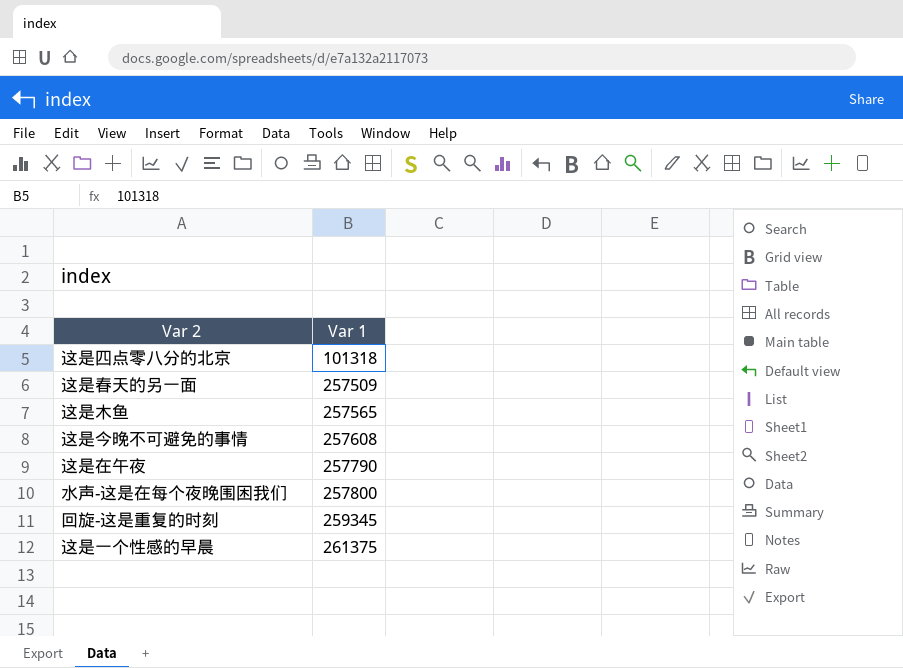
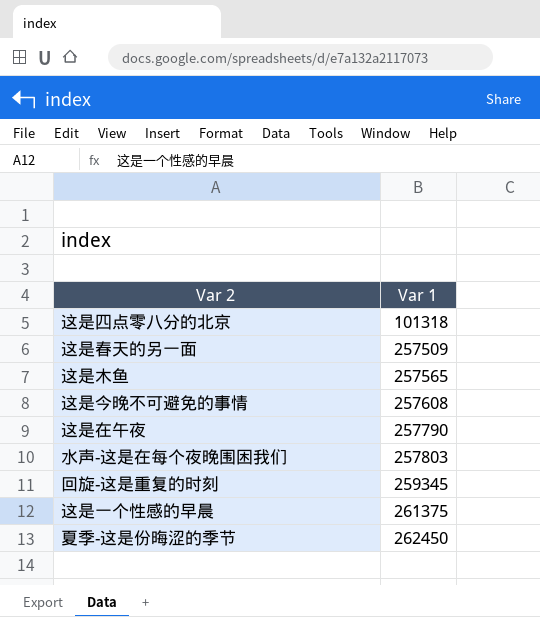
水声-这是在每个夜晚围困我们 | Var 1: 257800 -> 257803
row 夏季-这是份晦涩的季节: none -> 262450

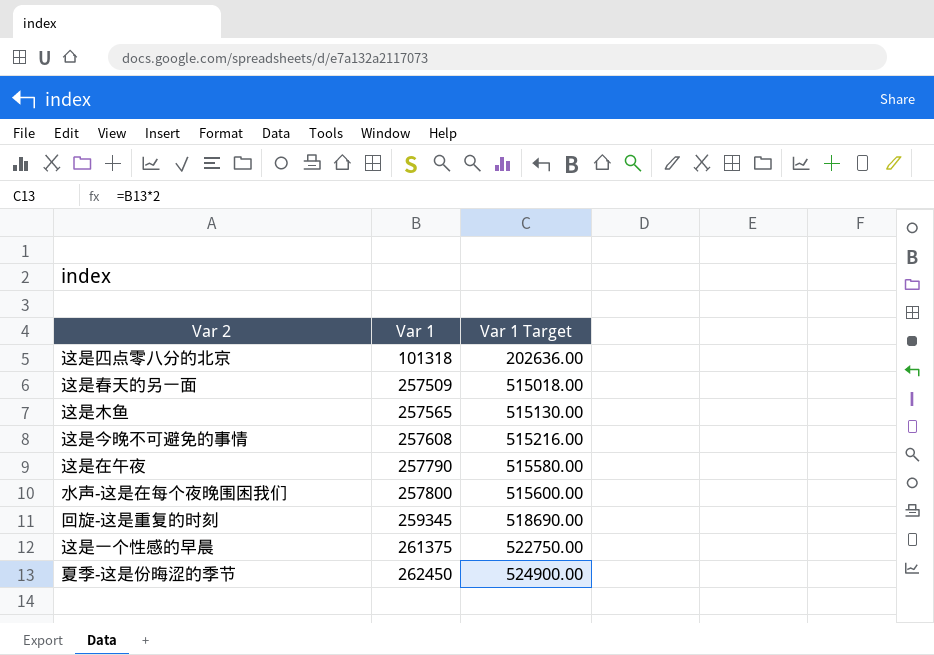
column Var 1 Target | formula: none -> [Var 1] * 2
水声-这是在每个夜晚围困我们 | Var 1: 257803 -> 257800

